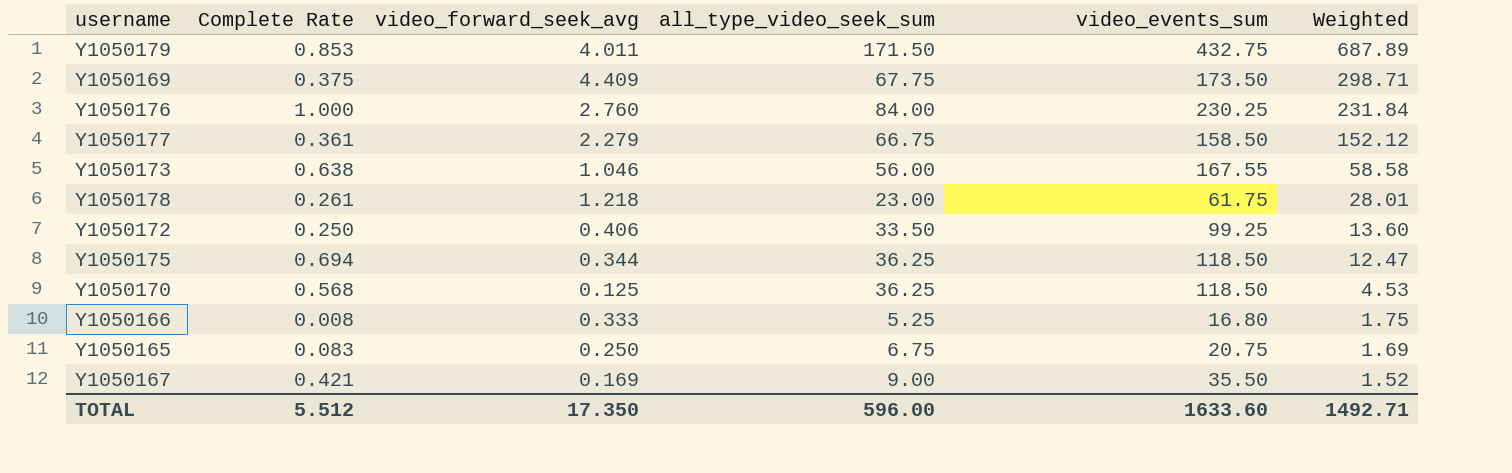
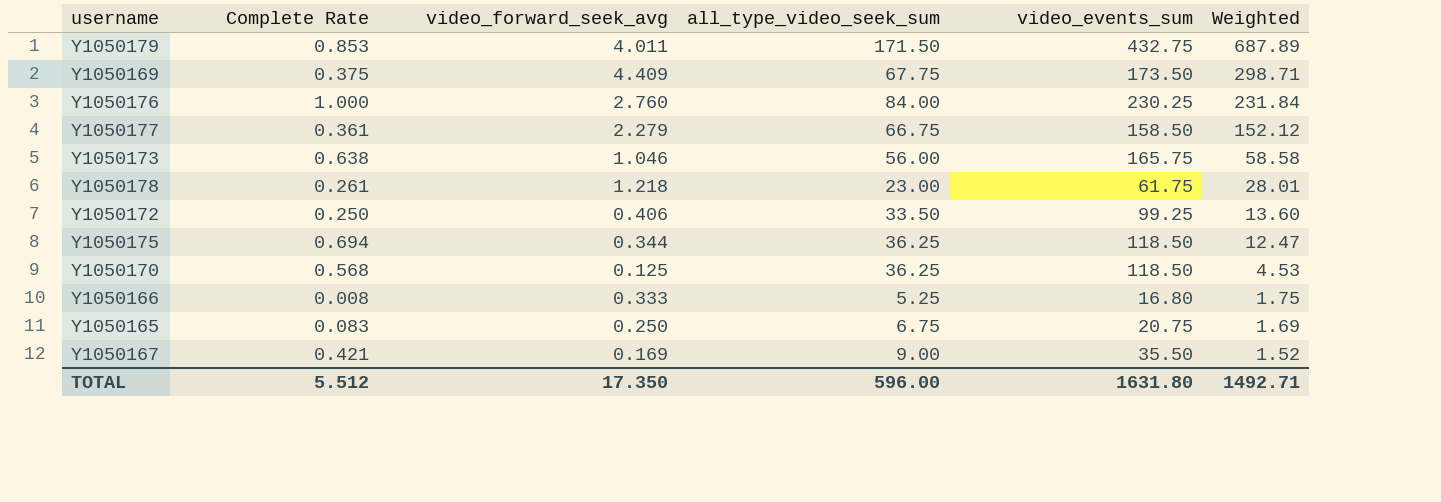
Y1050173 | video_events_sum: 167.55 -> 165.75
TOTAL | video_events_sum: 1633.60 -> 1631.80

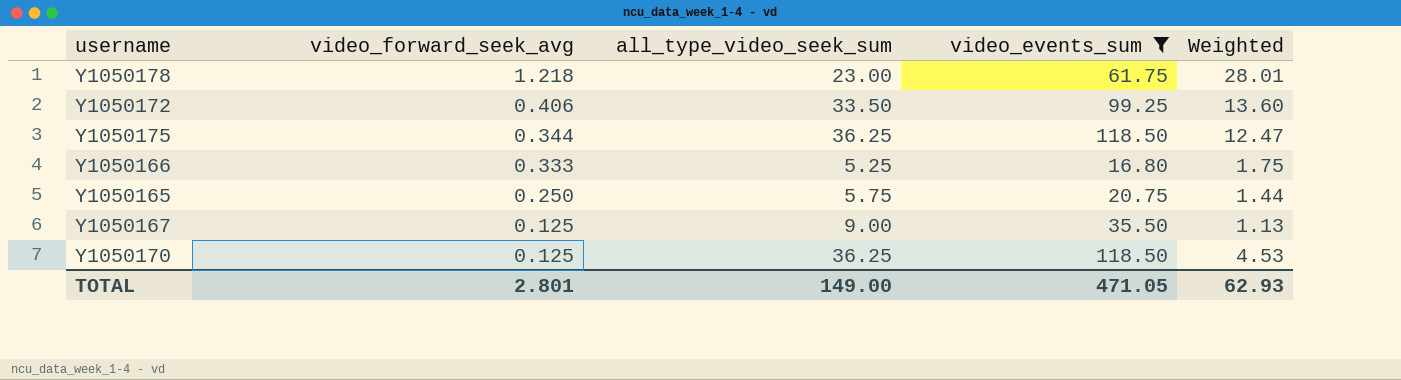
filter: none -> video_events_sum <= 118.50
row order: Weighted descending -> video_forward_seek_avg descending
column Complete Rate | position: 2 -> none
Y1050165 | all_type_video_seek_sum: 6.75 -> 5.75
Y1050165 | Weighted: 1.69 -> 1.44
Y1050167 | video_forward_seek_avg: 0.169 -> 0.125
Y1050167 | Weighted: 1.52 -> 1.13
TOTAL | video_forward_seek_avg: 17.350 -> 2.801
TOTAL | all_type_video_seek_sum: 596.00 -> 149.00
TOTAL | video_events_sum: 1631.80 -> 471.05
TOTAL | Weighted: 1492.71 -> 62.93

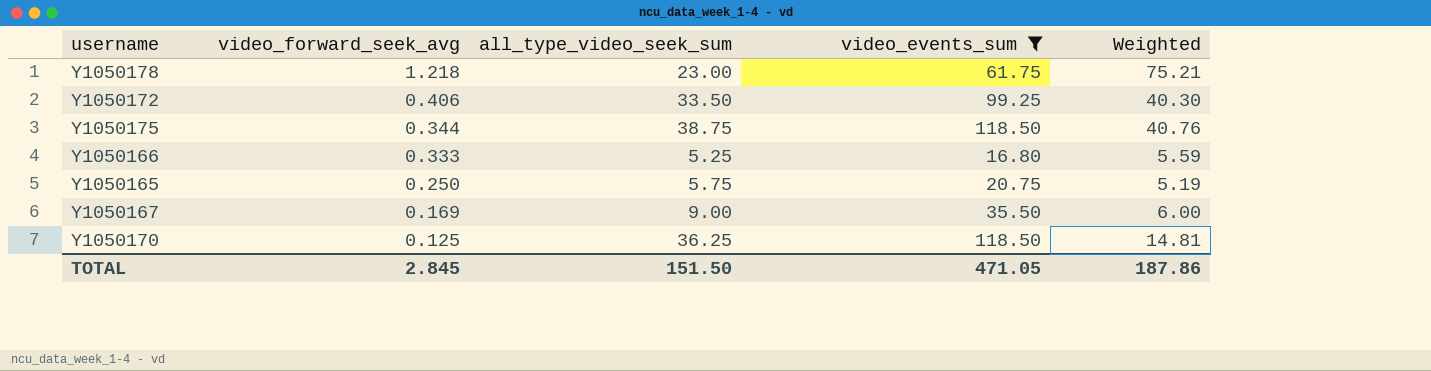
column Weighted | formula: [video_forward_seek_avg] * [all_type_video_seek_sum] -> [video_forward_seek_avg] * [video_events_sum]
Y1050175 | all_type_video_seek_sum: 36.25 -> 38.75
Y1050167 | video_forward_seek_avg: 0.125 -> 0.169
TOTAL | video_forward_seek_avg: 2.801 -> 2.845
TOTAL | all_type_video_seek_sum: 149.00 -> 151.50
TOTAL | Weighted: 62.93 -> 187.86

